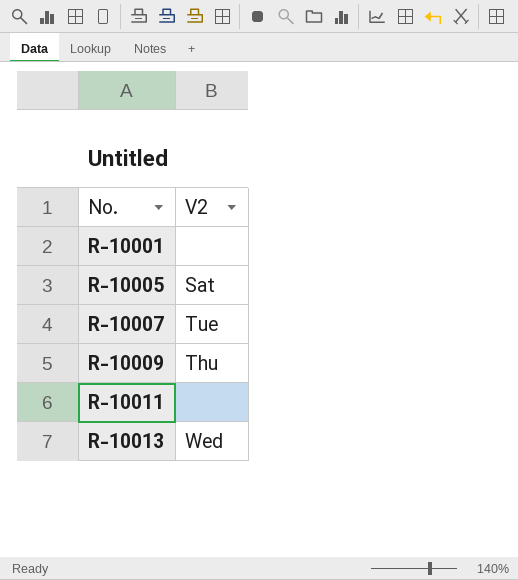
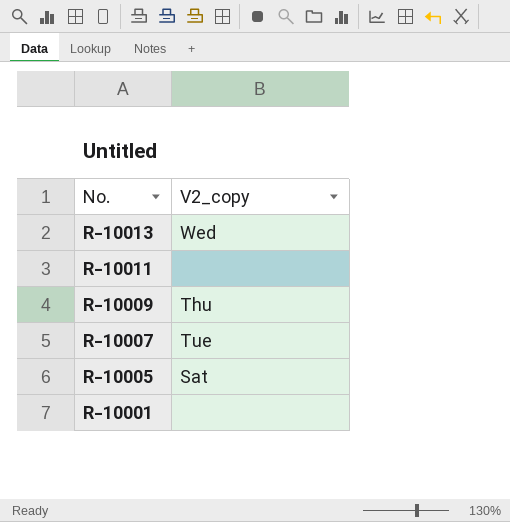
row order: No. ascending -> No. descending
column name: V2 -> V2_copy

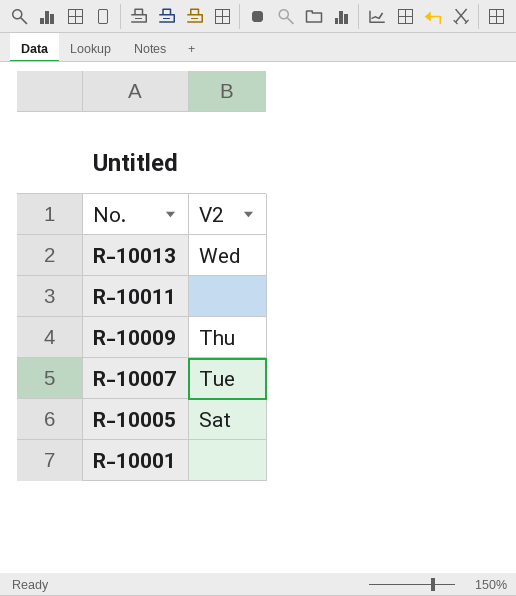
column name: V2_copy -> V2

